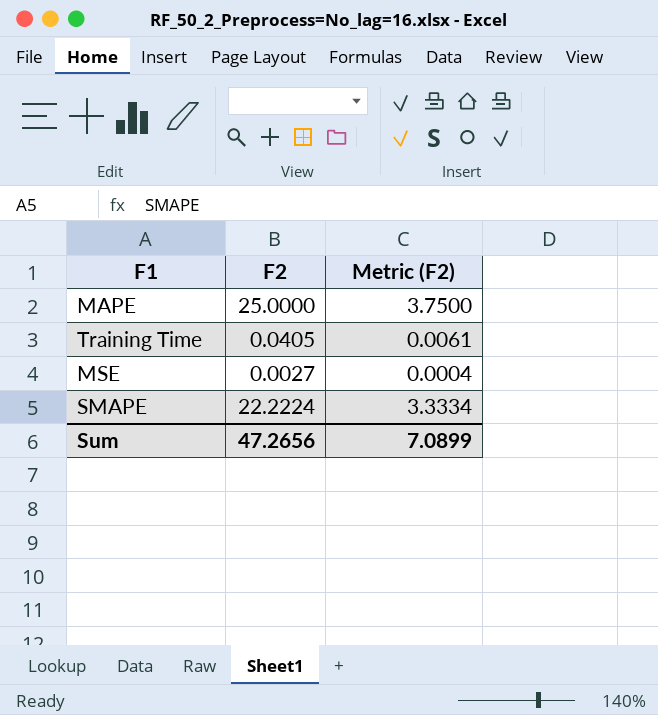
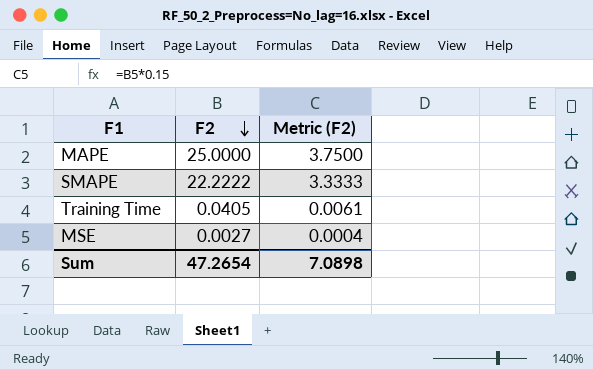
row order: none -> F2 descending
SMAPE | F2: 22.2224 -> 22.2222
SMAPE | Metric (F2): 3.3334 -> 3.3333
Sum | F2: 47.2656 -> 47.2654
Sum | Metric (F2): 7.0899 -> 7.0898

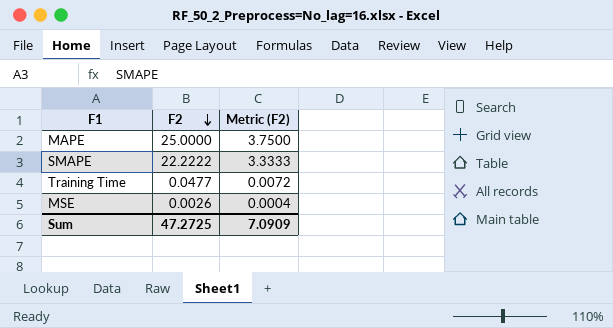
Training Time | F2: 0.0405 -> 0.0477
Training Time | Metric (F2): 0.0061 -> 0.0072
MSE | F2: 0.0027 -> 0.0026
Sum | F2: 47.2654 -> 47.2725
Sum | Metric (F2): 7.0898 -> 7.0909

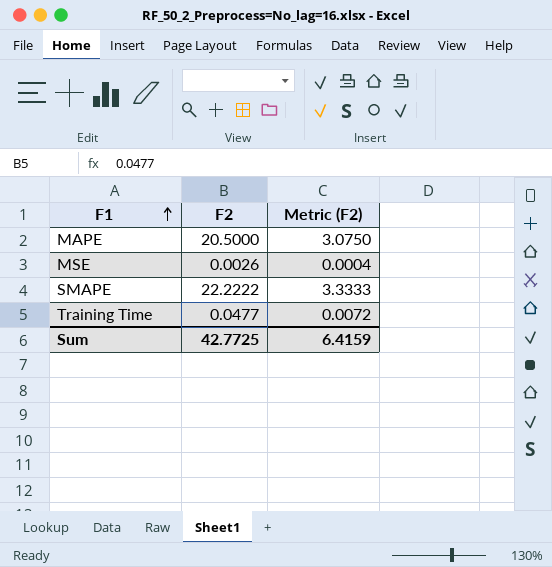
row order: F2 descending -> F1 ascending
MAPE | F2: 25.0000 -> 20.5000
MAPE | Metric (F2): 3.7500 -> 3.0750
Sum | F2: 47.2725 -> 42.7725
Sum | Metric (F2): 7.0909 -> 6.4159

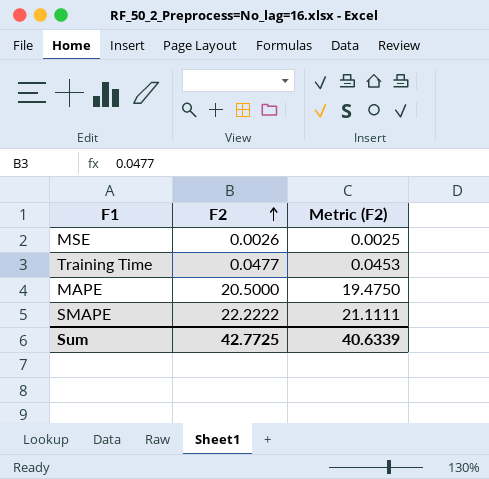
row order: F1 ascending -> F2 ascending
column Metric (F2) | formula: [F2] * 0.15 -> [F2] * 0.95
Sum | Metric (F2): 6.4159 -> 40.6339

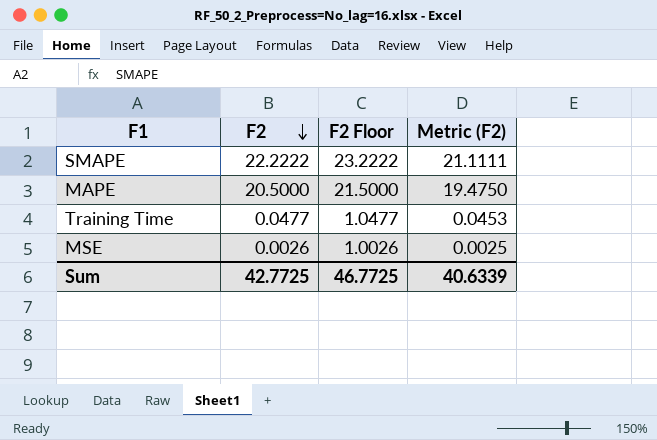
row order: F2 ascending -> F2 descending
column F2 Floor | formula: none -> [F2] + 1

